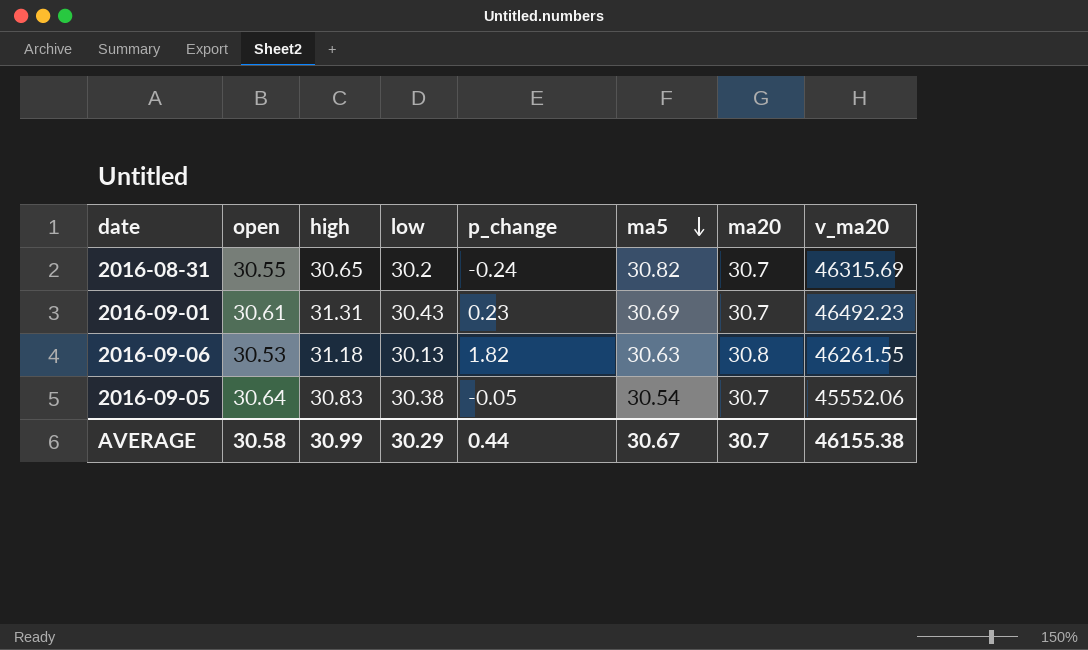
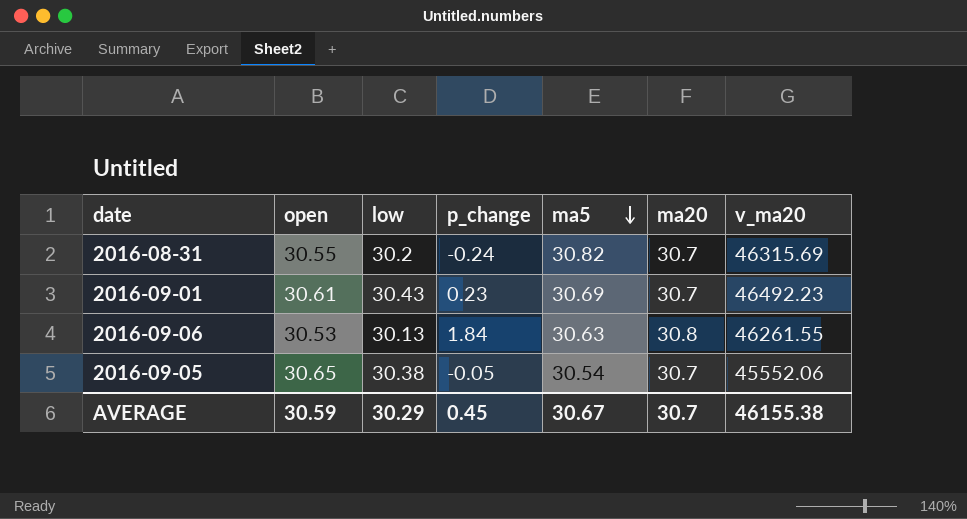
column high | position: 3 -> none
2016-09-06 | p_change: 1.82 -> 1.84
2016-09-05 | open: 30.64 -> 30.65
AVERAGE | open: 30.58 -> 30.59
AVERAGE | p_change: 0.44 -> 0.45

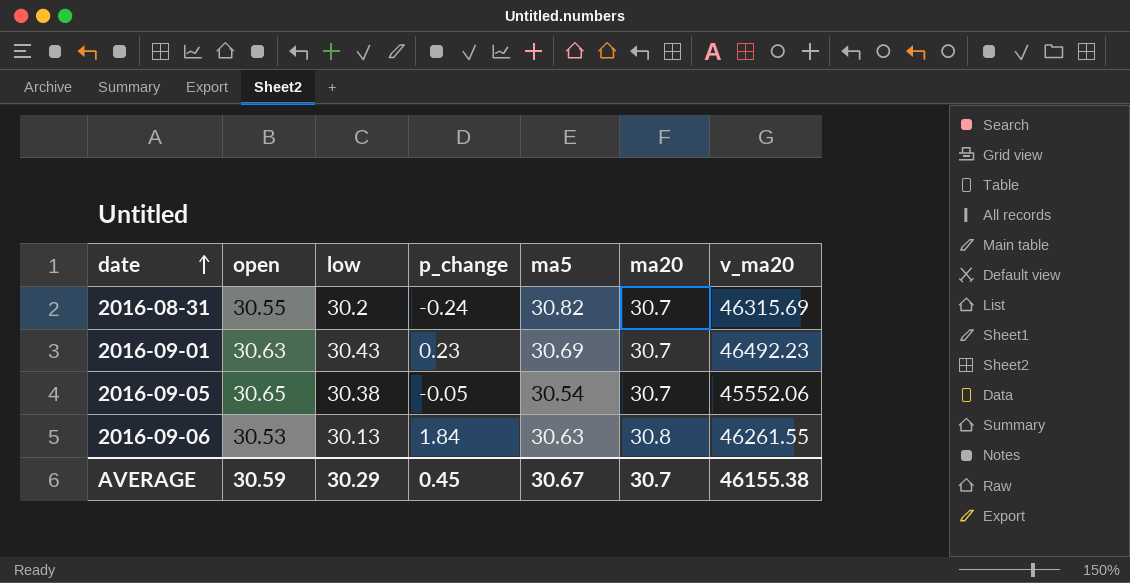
row order: ma5 descending -> date ascending
2016-09-01 | open: 30.61 -> 30.63

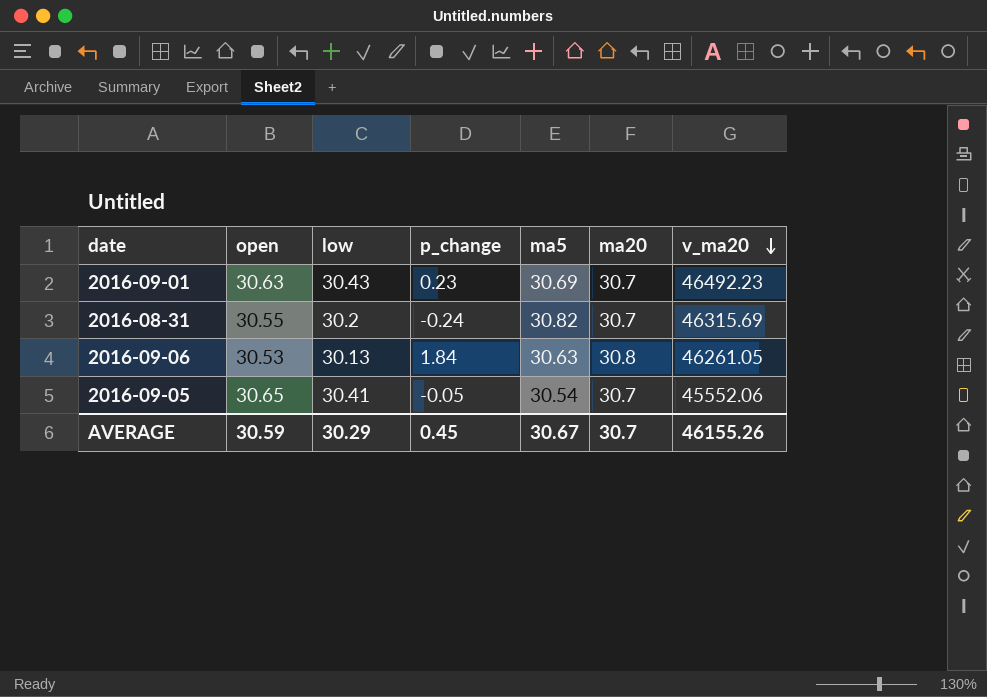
row order: date ascending -> v_ma20 descending
2016-09-06 | v_ma20: 46261.55 -> 46261.05
2016-09-05 | low: 30.38 -> 30.41
AVERAGE | v_ma20: 46155.38 -> 46155.26

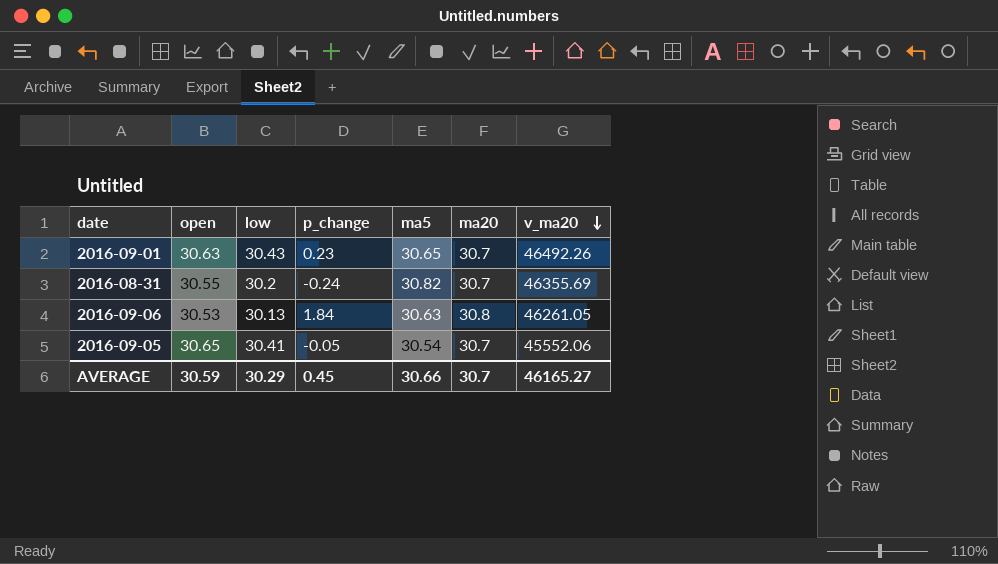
2016-09-01 | ma5: 30.69 -> 30.65
2016-09-01 | v_ma20: 46492.23 -> 46492.26
2016-08-31 | v_ma20: 46315.69 -> 46355.69
AVERAGE | ma5: 30.67 -> 30.66
AVERAGE | v_ma20: 46155.26 -> 46165.27

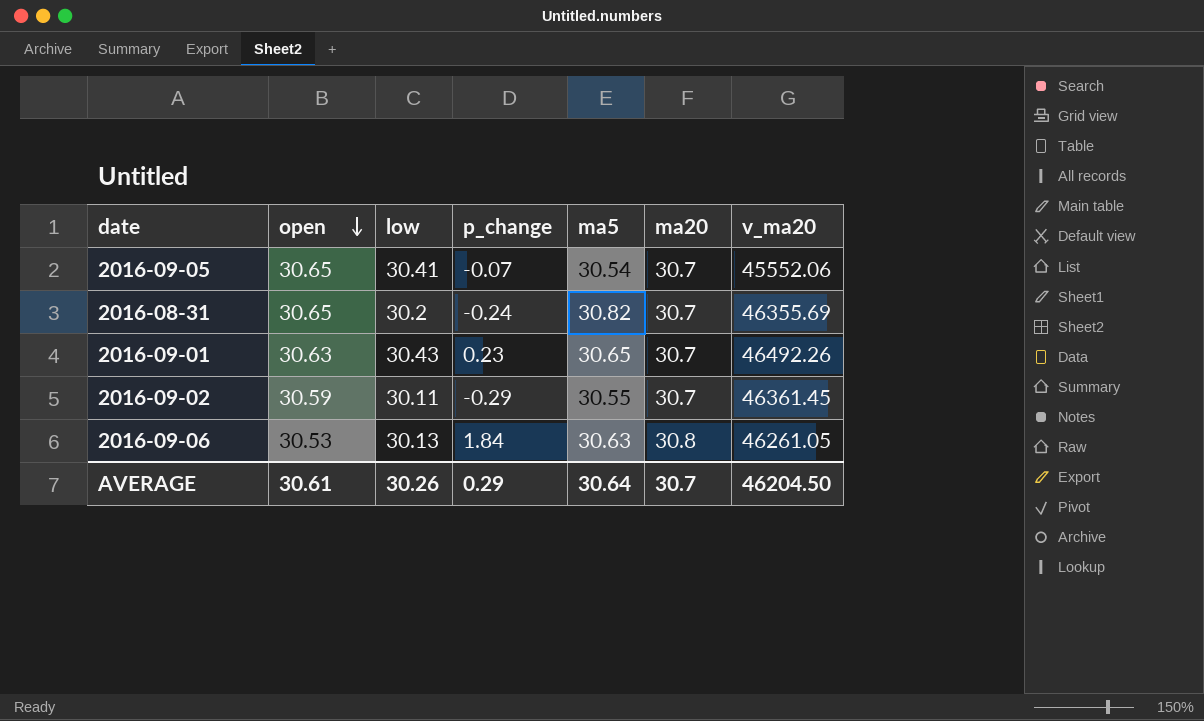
row order: v_ma20 descending -> open descending
2016-09-05 | p_change: -0.05 -> -0.07
2016-08-31 | open: 30.55 -> 30.65
row 2016-09-02: none -> 30.59 | 30.11 | -0.29 | 30.55 | 30.7 | 46361.45
AVERAGE | open: 30.59 -> 30.61
AVERAGE | low: 30.29 -> 30.26
AVERAGE | p_change: 0.45 -> 0.29
AVERAGE | ma5: 30.66 -> 30.64
AVERAGE | v_ma20: 46165.27 -> 46204.50

